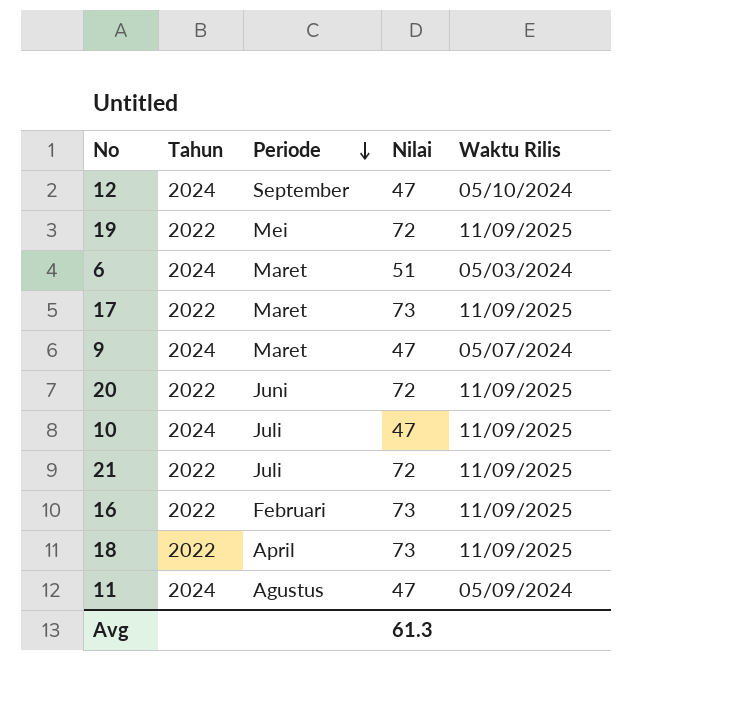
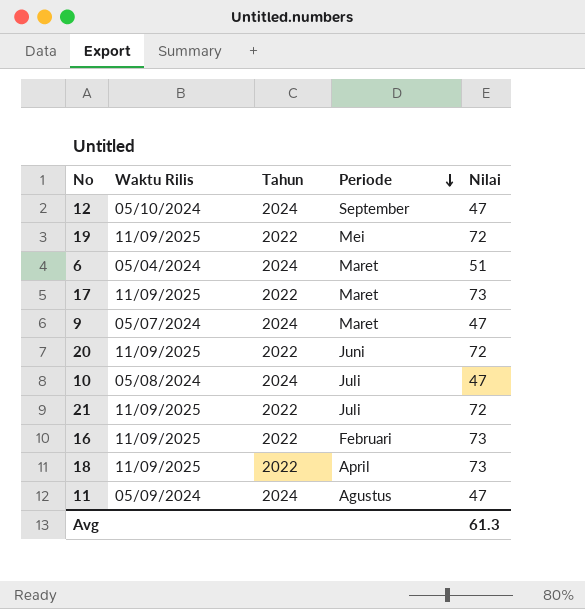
column Waktu Rilis | position: 5 -> 2
6 | Waktu Rilis: 05/03/2024 -> 05/04/2024
10 | Waktu Rilis: 11/09/2025 -> 05/08/2024

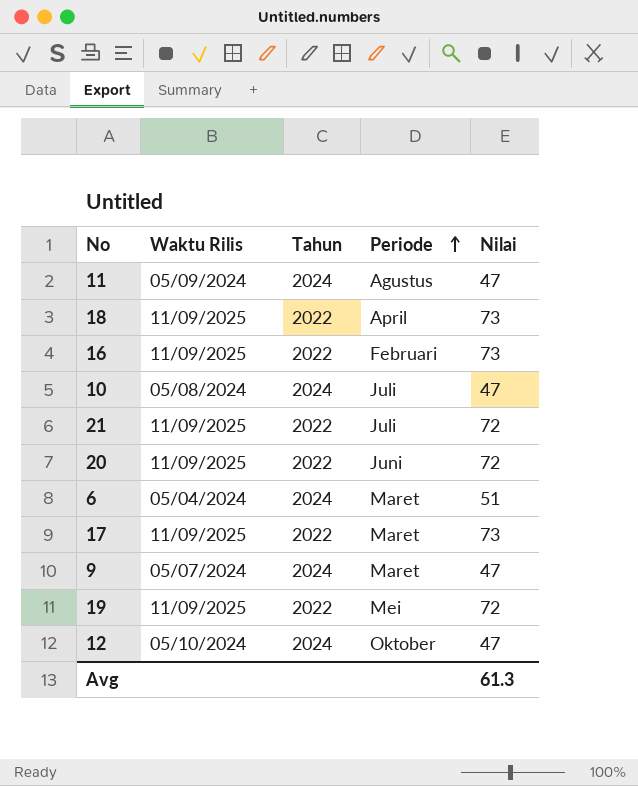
row order: Periode descending -> Periode ascending
12 | Periode: September -> Oktober

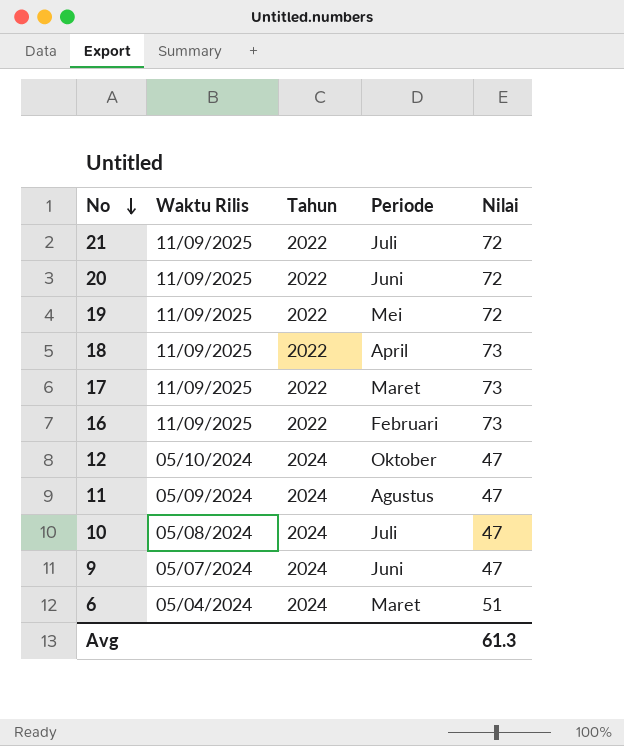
row order: Periode ascending -> No descending
9 | Periode: Maret -> Juni

